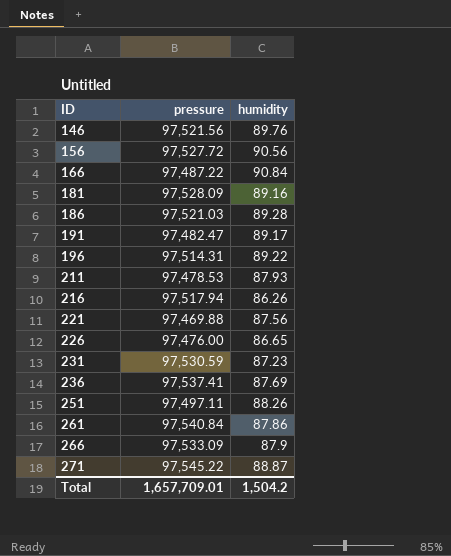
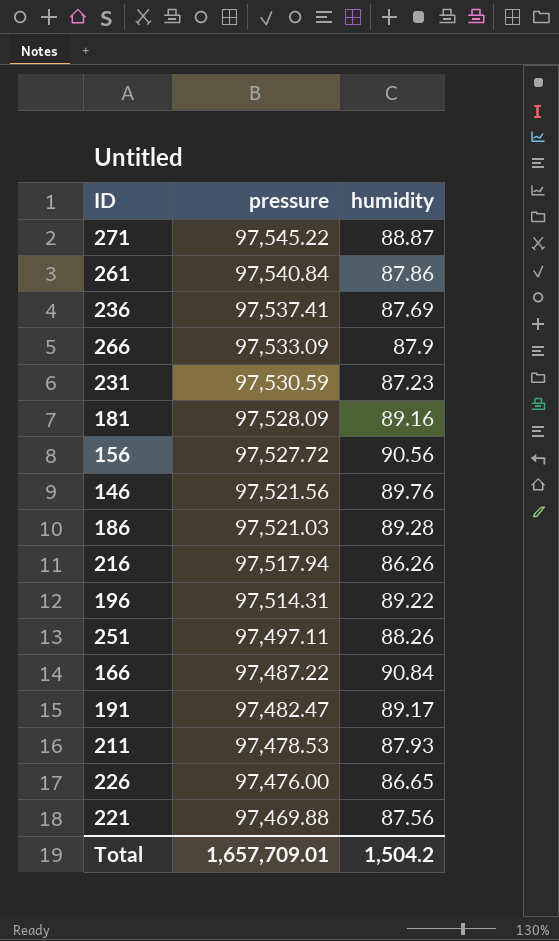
row order: ID ascending -> pressure descending

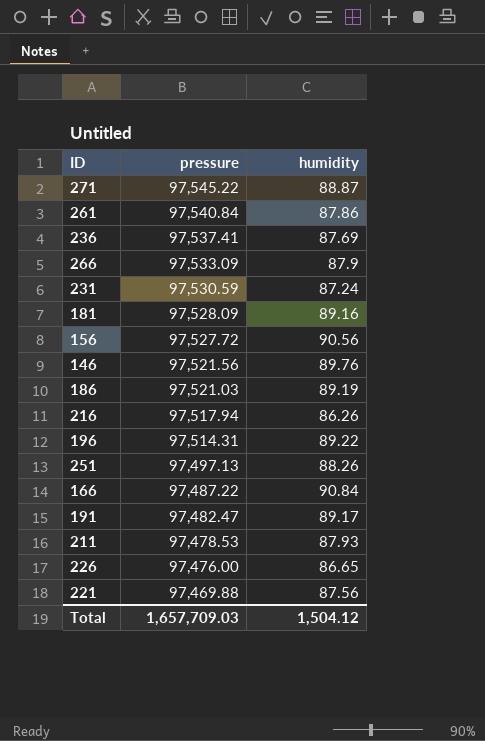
231 | humidity: 87.23 -> 87.24
186 | humidity: 89.28 -> 89.19
251 | pressure: 97,497.11 -> 97,497.13
Total | pressure: 1,657,709.01 -> 1,657,709.03
Total | humidity: 1,504.2 -> 1,504.12

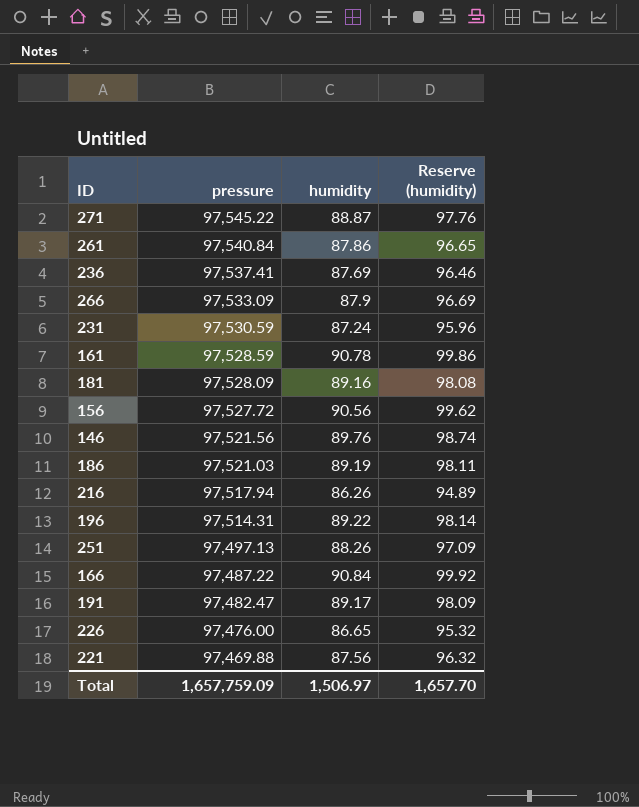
column Reserve (humidity) | formula: none -> [humidity] * 1.1
row 211: 97,478.53 | 87.93 -> none
row 161: none -> 97,528.59 | 90.78 | 99.86
Total | pressure: 1,657,709.03 -> 1,657,759.09
Total | humidity: 1,504.12 -> 1,506.97

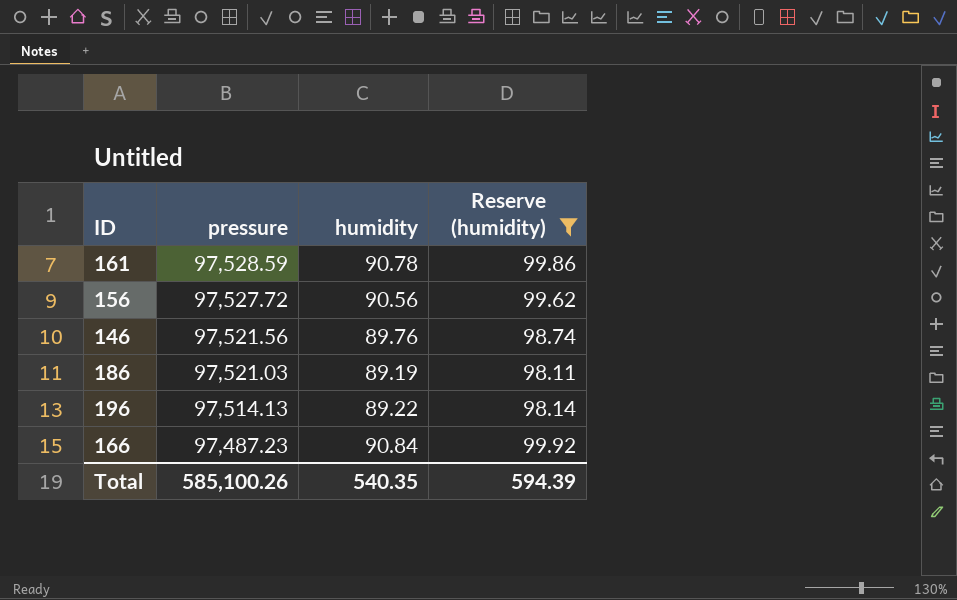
filter: none -> Reserve (humidity) >= 98.11
196 | pressure: 97,514.31 -> 97,514.13
166 | pressure: 97,487.22 -> 97,487.23
Total | pressure: 1,657,759.09 -> 585,100.26
Total | humidity: 1,506.97 -> 540.35
Total | Reserve (humidity): 1,657.70 -> 594.39

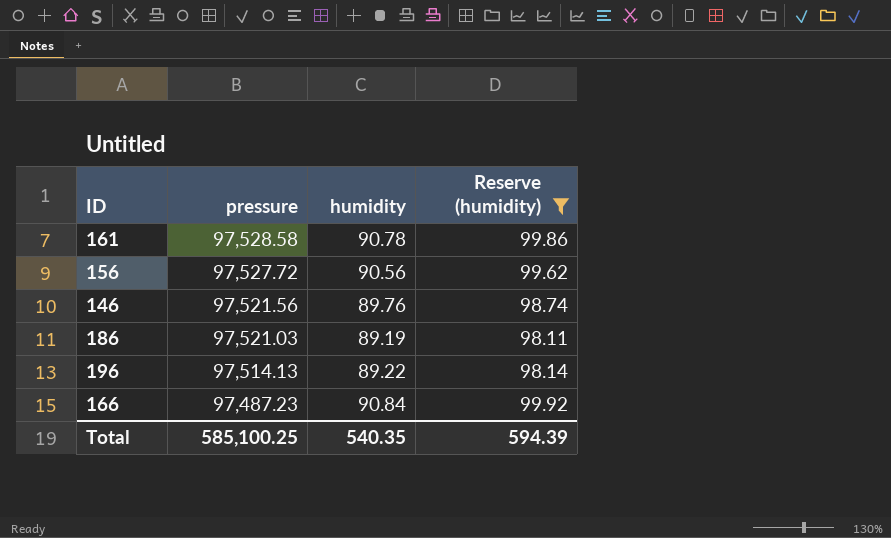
161 | pressure: 97,528.59 -> 97,528.58
Total | pressure: 585,100.26 -> 585,100.25

